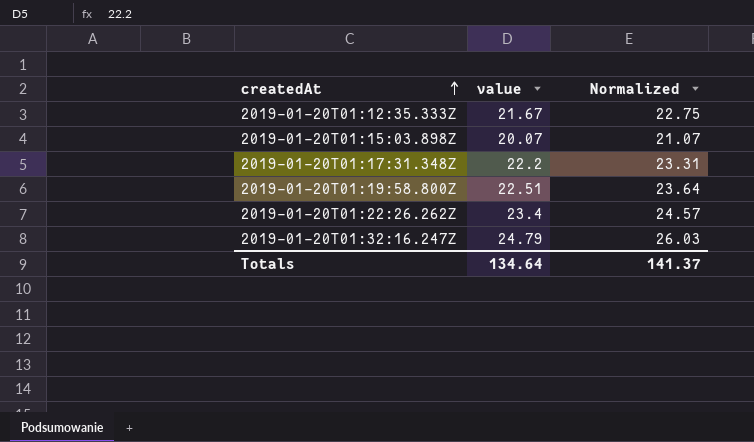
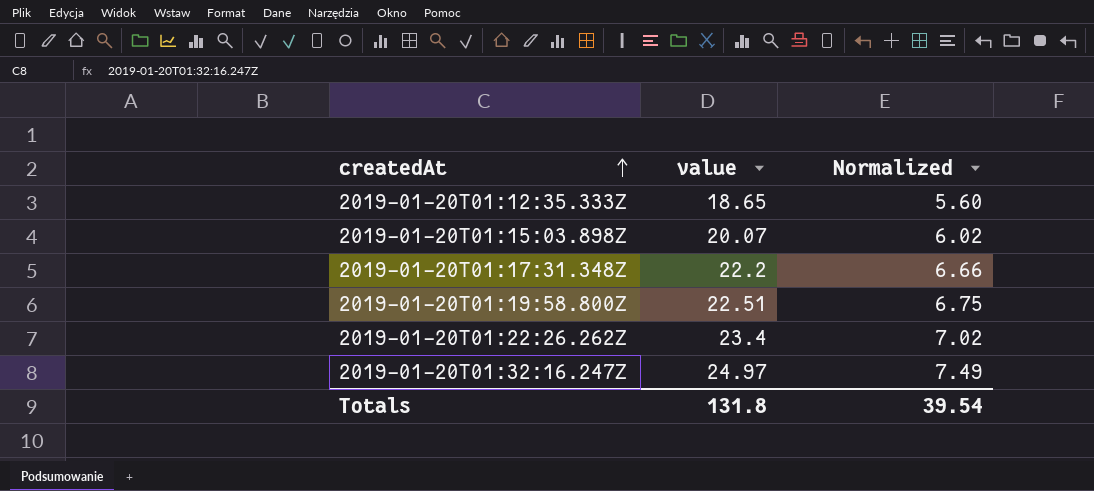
column Normalized | formula: [value] * 1.05 -> [value] * 0.3
2019-01-20T01:12:35.333Z | value: 21.67 -> 18.65
2019-01-20T01:32:16.247Z | value: 24.79 -> 24.97
Totals | value: 134.64 -> 131.8
Totals | Normalized: 141.37 -> 39.54

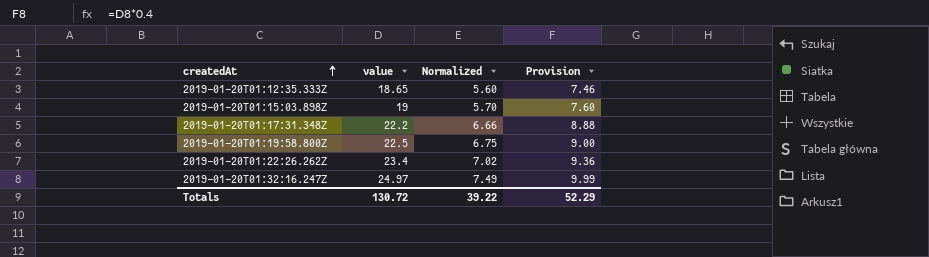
column Provision | formula: none -> [value] * 0.4
2019-01-20T01:15:03.898Z | value: 20.07 -> 19
2019-01-20T01:15:03.898Z | Normalized: 6.02 -> 5.70
2019-01-20T01:19:58.800Z | value: 22.51 -> 22.5
Totals | value: 131.8 -> 130.72
Totals | Normalized: 39.54 -> 39.22

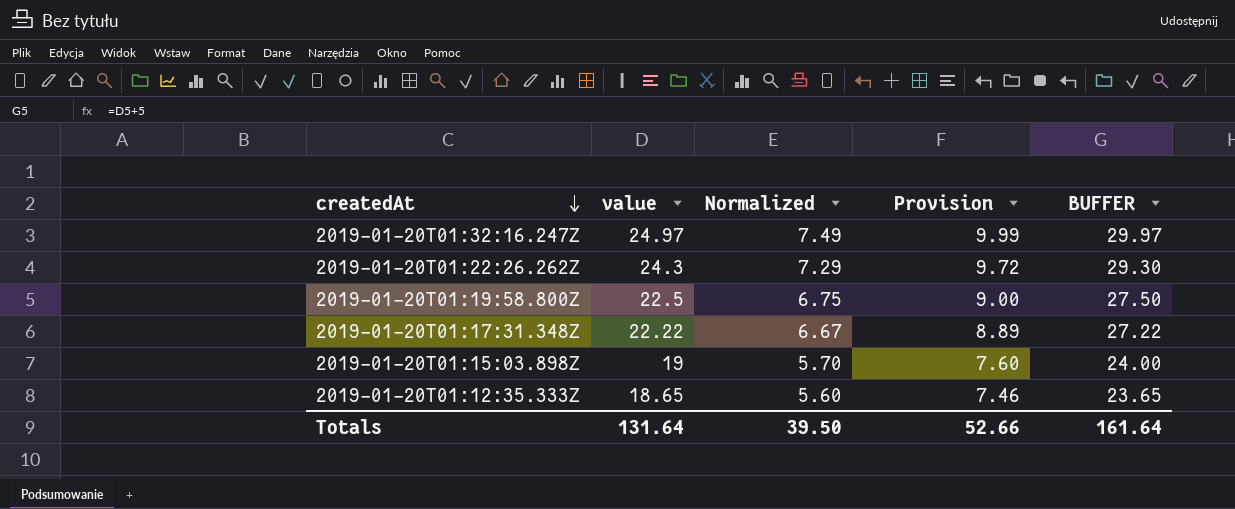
row order: createdAt ascending -> createdAt descending
column BUFFER | formula: none -> [value] + 5
2019-01-20T01:22:26.262Z | value: 23.4 -> 24.3
2019-01-20T01:22:26.262Z | Normalized: 7.02 -> 7.29
2019-01-20T01:22:26.262Z | Provision: 9.36 -> 9.72
2019-01-20T01:17:31.348Z | value: 22.2 -> 22.22
2019-01-20T01:17:31.348Z | Normalized: 6.66 -> 6.67
2019-01-20T01:17:31.348Z | Provision: 8.88 -> 8.89
Totals | value: 130.72 -> 131.64
Totals | Normalized: 39.22 -> 39.50
Totals | Provision: 52.29 -> 52.66

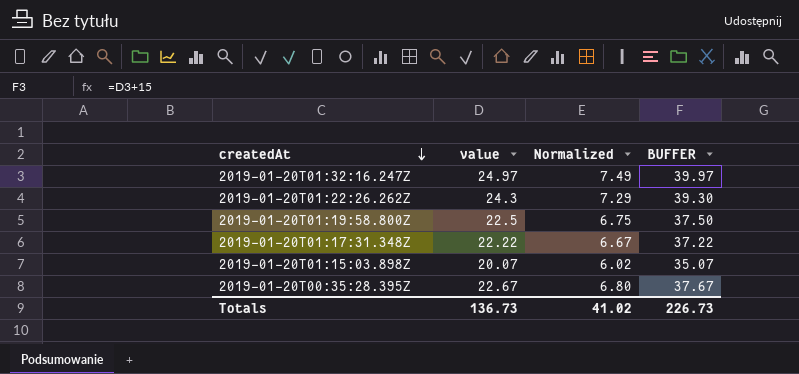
column Provision | formula: [value] * 0.4 -> none
column BUFFER | formula: [value] + 5 -> [value] + 15
row 2019-01-20T01:12:35.333Z: 18.65 | 5.60 | 7.46 | 23.65 -> none
2019-01-20T01:15:03.898Z | value: 19 -> 20.07
2019-01-20T01:15:03.898Z | Normalized: 5.70 -> 6.02
row 2019-01-20T00:35:28.395Z: none -> 22.67 | 6.80 | 37.67
Totals | value: 131.64 -> 136.73
Totals | Normalized: 39.50 -> 41.02
Totals | BUFFER: 161.64 -> 226.73

